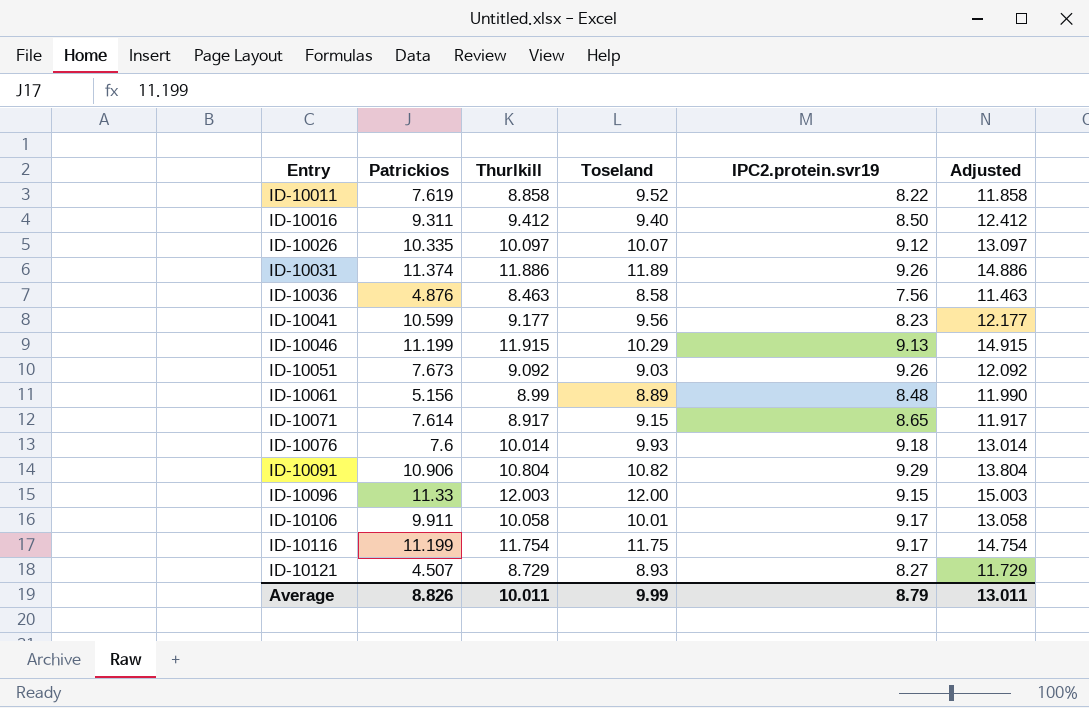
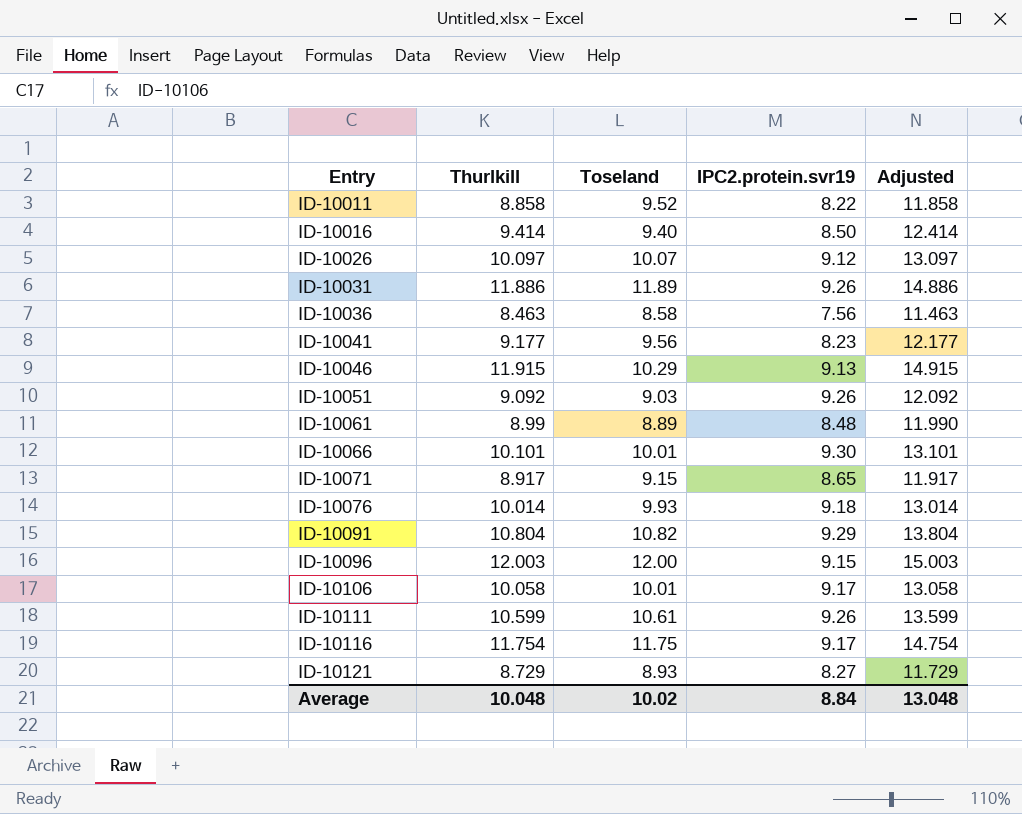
column Patrickios | position: 2 -> none
ID-10016 | Thurlkill: 9.412 -> 9.414
ID-10016 | Adjusted: 12.412 -> 12.414
row ID-10066: none -> 10.101 | 10.01 | 9.30 | 13.101
row ID-10111: none -> 10.599 | 10.61 | 9.26 | 13.599
Average | Thurlkill: 10.011 -> 10.048
Average | Toseland: 9.99 -> 10.02
Average | IPC2.protein.svr19: 8.79 -> 8.84
Average | Adjusted: 13.011 -> 13.048

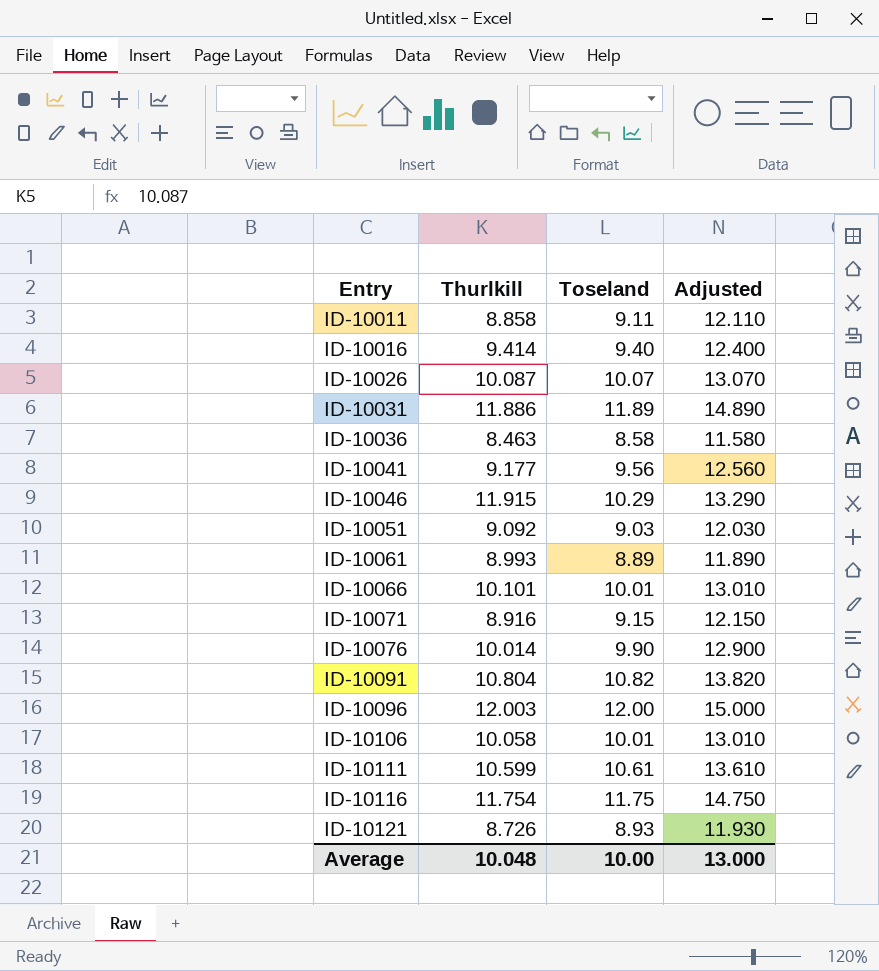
column IPC2.protein.svr19 | position: 4 -> none
column Adjusted | formula: [Thurlkill] + 3 -> [Toseland] + 3
ID-10011 | Toseland: 9.52 -> 9.11
ID-10026 | Thurlkill: 10.097 -> 10.087
ID-10061 | Thurlkill: 8.99 -> 8.993
ID-10071 | Thurlkill: 8.917 -> 8.916
ID-10076 | Toseland: 9.93 -> 9.90
ID-10121 | Thurlkill: 8.729 -> 8.726
Average | Toseland: 10.02 -> 10.00
Average | Adjusted: 13.048 -> 13.000

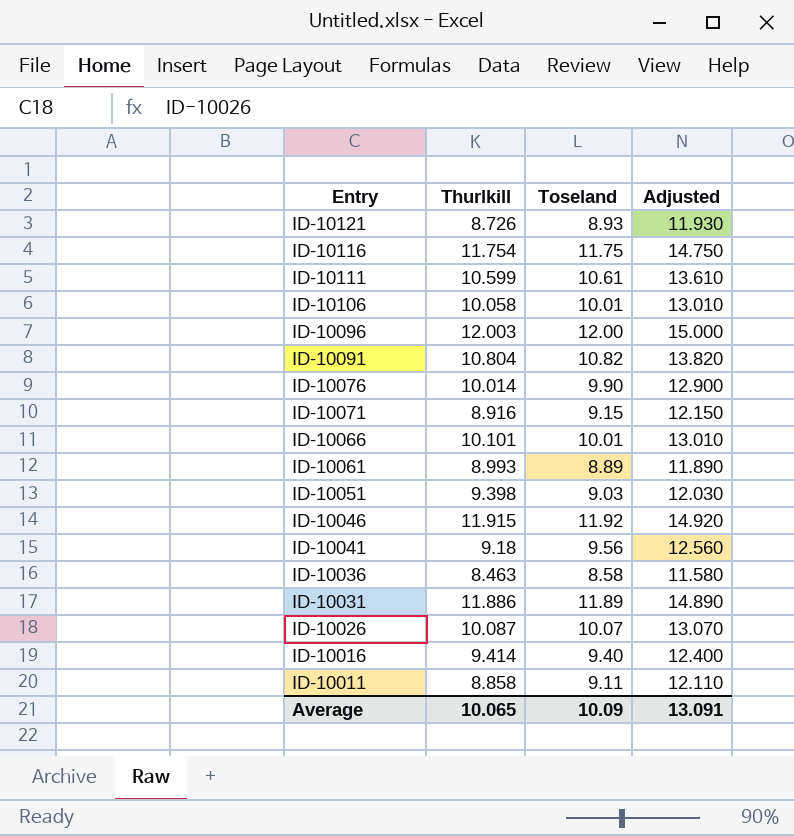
row order: Entry ascending -> Entry descending
ID-10051 | Thurlkill: 9.092 -> 9.398
ID-10046 | Toseland: 10.29 -> 11.92
ID-10046 | Adjusted: 13.290 -> 14.920
ID-10041 | Thurlkill: 9.177 -> 9.18
Average | Thurlkill: 10.048 -> 10.065
Average | Toseland: 10.00 -> 10.09
Average | Adjusted: 13.000 -> 13.091

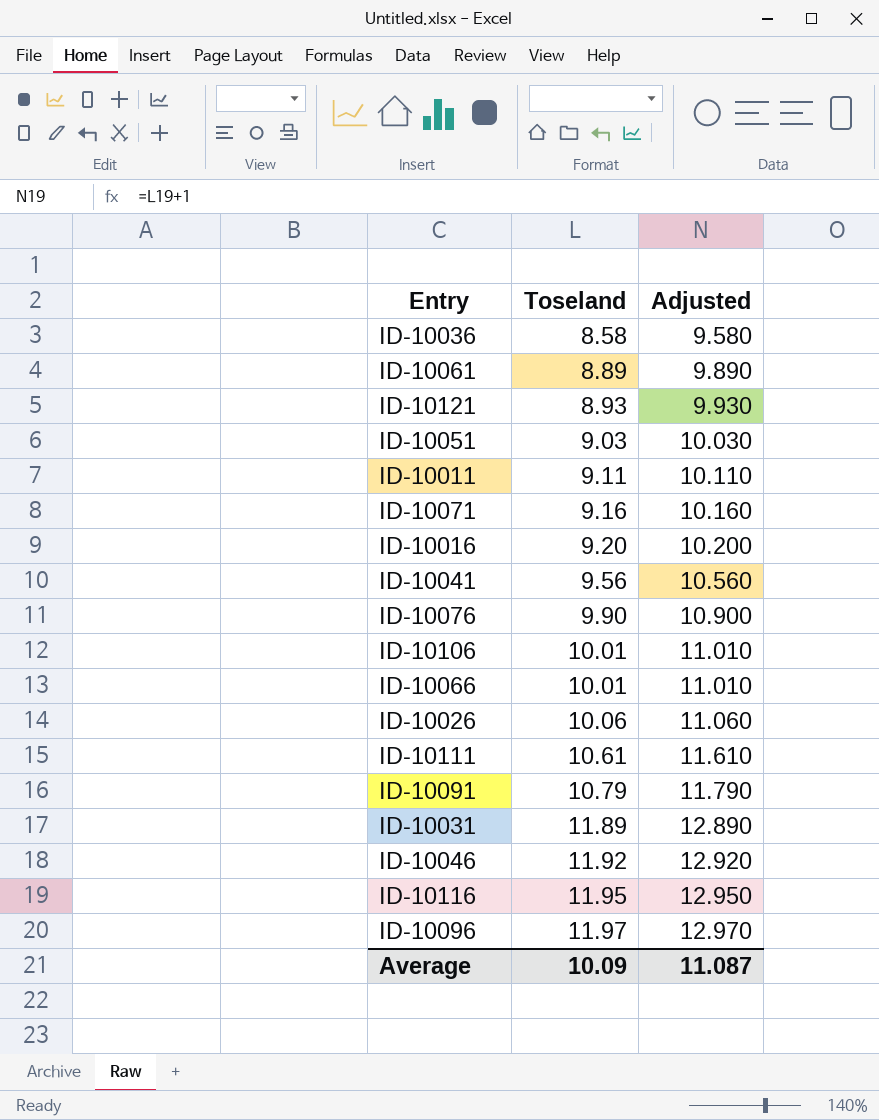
row order: Entry descending -> Toseland ascending
column Thurlkill | position: 2 -> none
column Adjusted | formula: [Toseland] + 3 -> [Toseland] + 1
ID-10071 | Toseland: 9.15 -> 9.16
ID-10016 | Toseland: 9.40 -> 9.20
ID-10026 | Toseland: 10.07 -> 10.06
ID-10091 | Toseland: 10.82 -> 10.79
ID-10116 | Toseland: 11.75 -> 11.95
ID-10096 | Toseland: 12.00 -> 11.97
Average | Adjusted: 13.091 -> 11.087

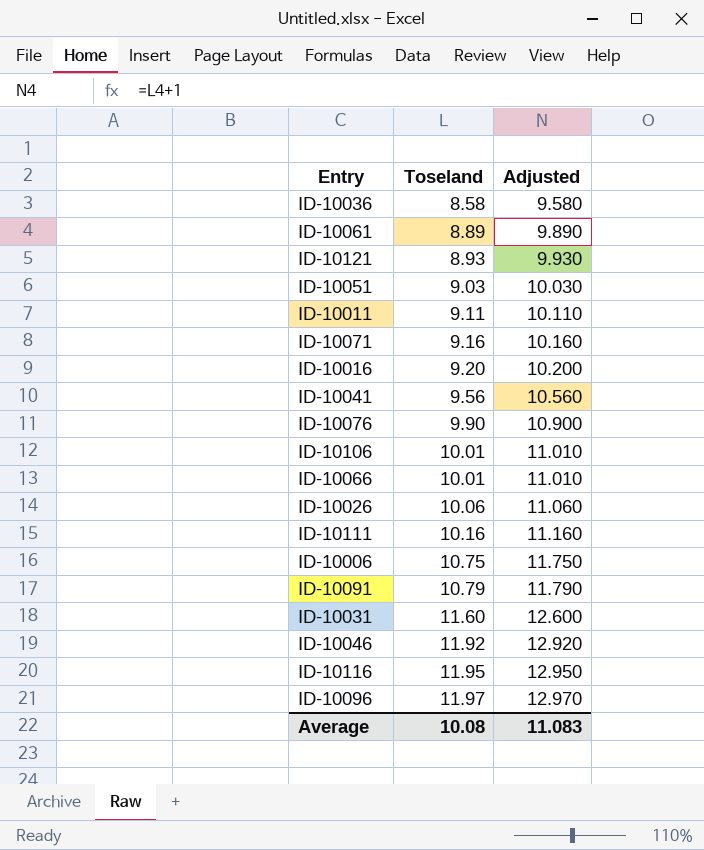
ID-10111 | Toseland: 10.61 -> 10.16
ID-10111 | Adjusted: 11.610 -> 11.160
row ID-10006: none -> 10.75 | 11.750
ID-10031 | Toseland: 11.89 -> 11.60
ID-10031 | Adjusted: 12.890 -> 12.600
Average | Toseland: 10.09 -> 10.08
Average | Adjusted: 11.087 -> 11.083

